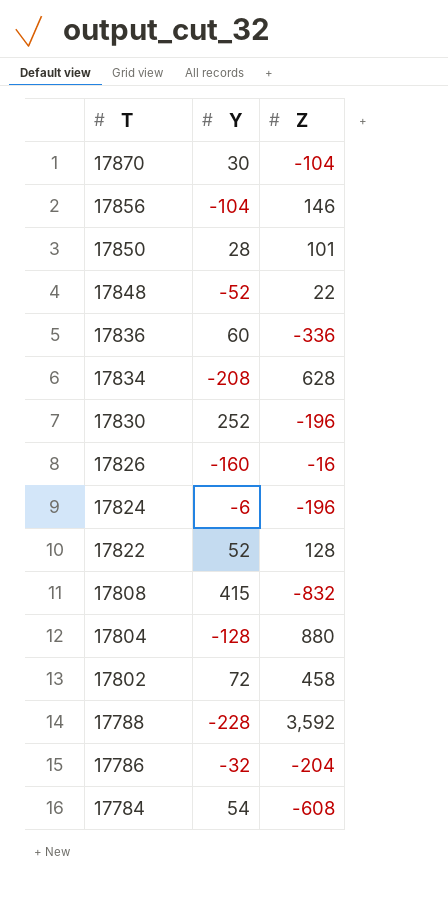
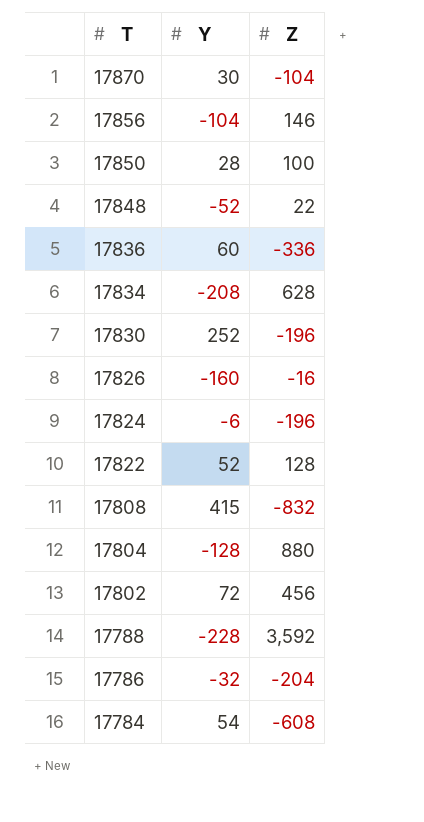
17850 | Z: 101 -> 100
17802 | Z: 458 -> 456

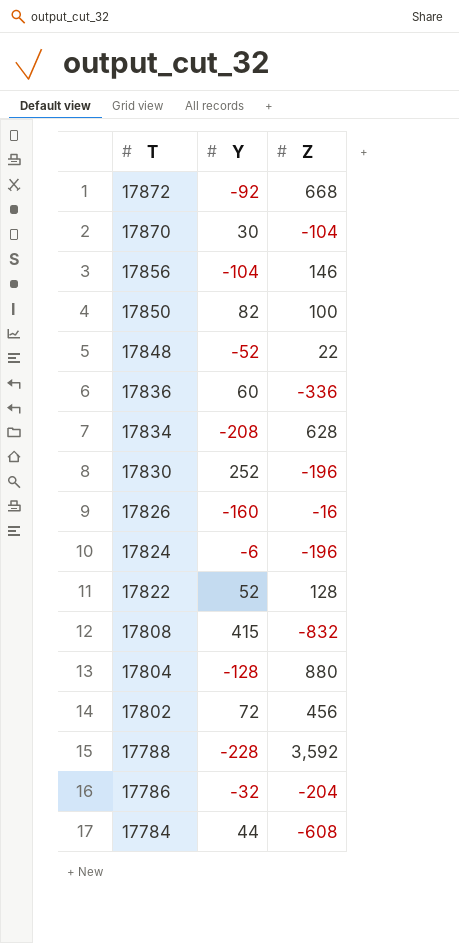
row 17872: none -> -92 | 668
17850 | Y: 28 -> 82
17784 | Y: 54 -> 44

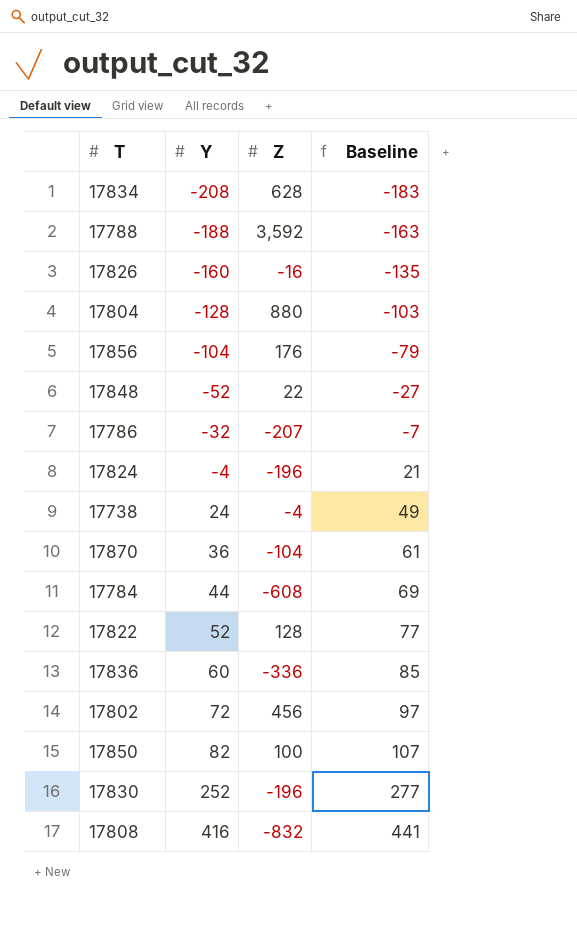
row order: T descending -> Y ascending
column Baseline | formula: none -> [Y] + 25
row 17872: -92 | 668 -> none
17788 | Y: -228 -> -188
17856 | Z: 146 -> 176
17786 | Z: -204 -> -207
17824 | Y: -6 -> -4
row 17738: none -> 24 | -4 | 49
17870 | Y: 30 -> 36
17808 | Y: 415 -> 416

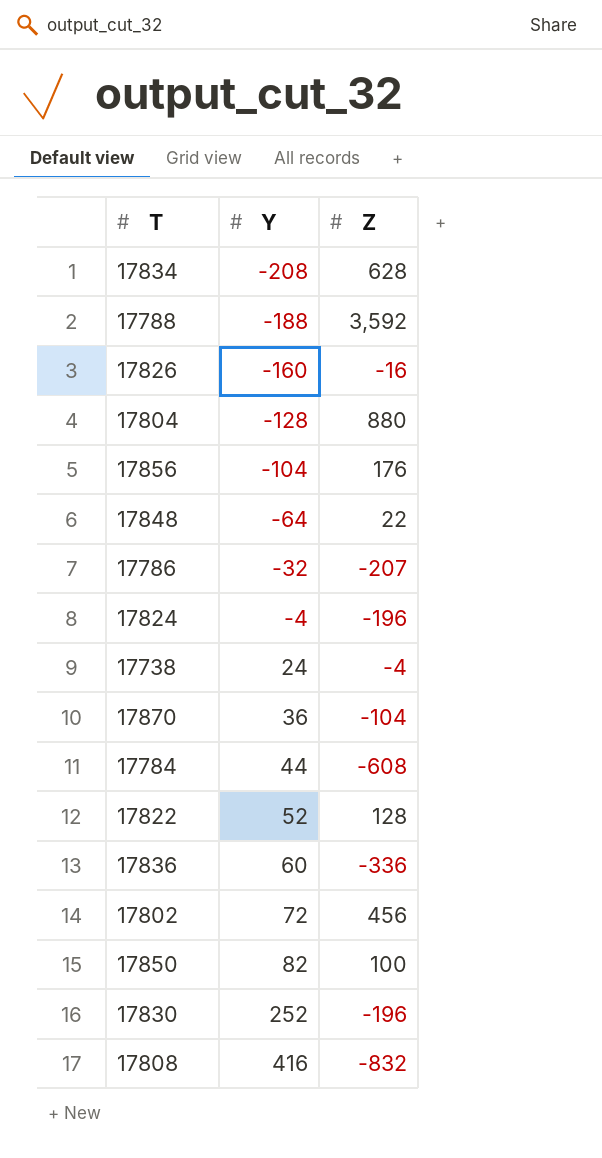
column Baseline | formula: [Y] + 25 -> none
17848 | Y: -52 -> -64

